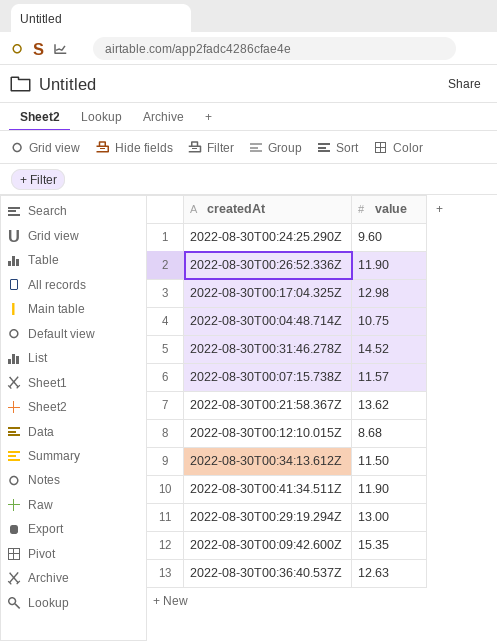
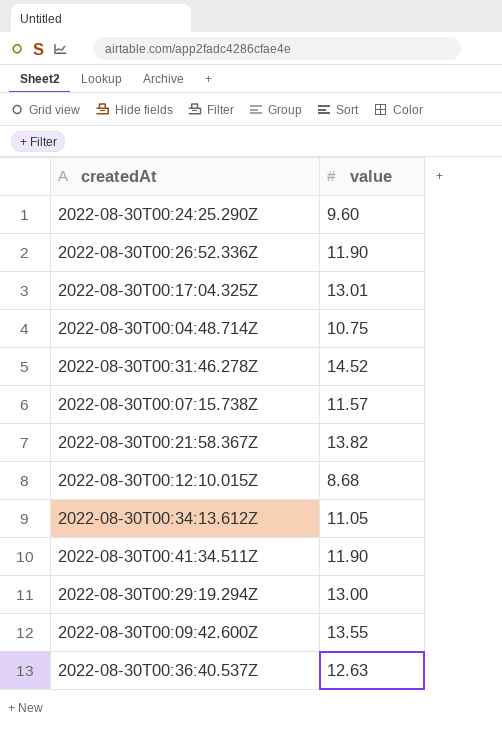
2022-08-30T00:17:04.325Z | value: 12.98 -> 13.01
2022-08-30T00:21:58.367Z | value: 13.62 -> 13.82
2022-08-30T00:34:13.612Z | value: 11.50 -> 11.05
2022-08-30T00:09:42.600Z | value: 15.35 -> 13.55

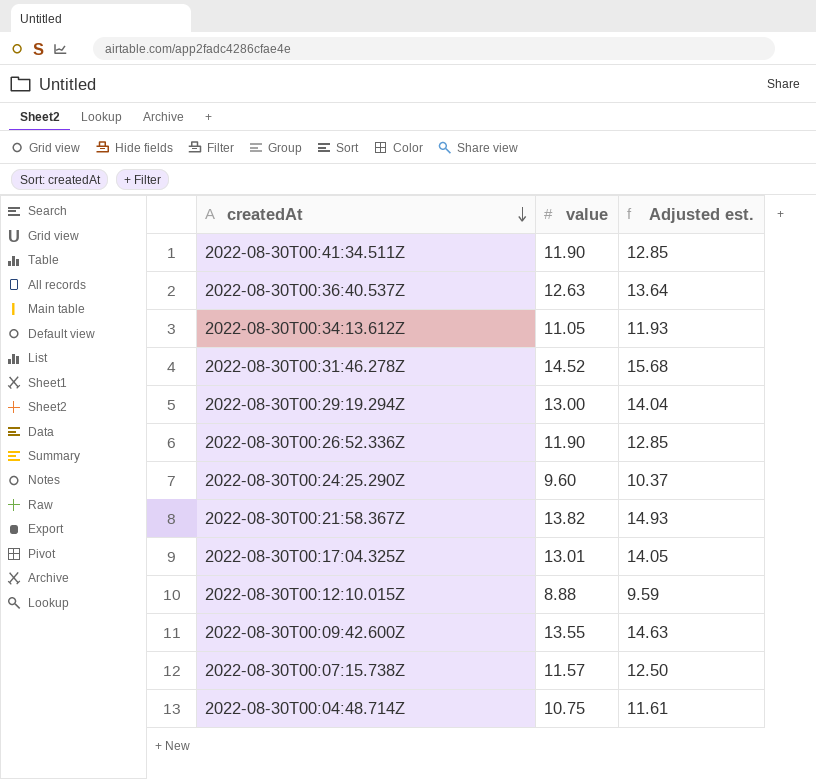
row order: none -> createdAt descending
column Adjusted est. | formula: none -> [value] * 1.08
2022-08-30T00:12:10.015Z | value: 8.68 -> 8.88

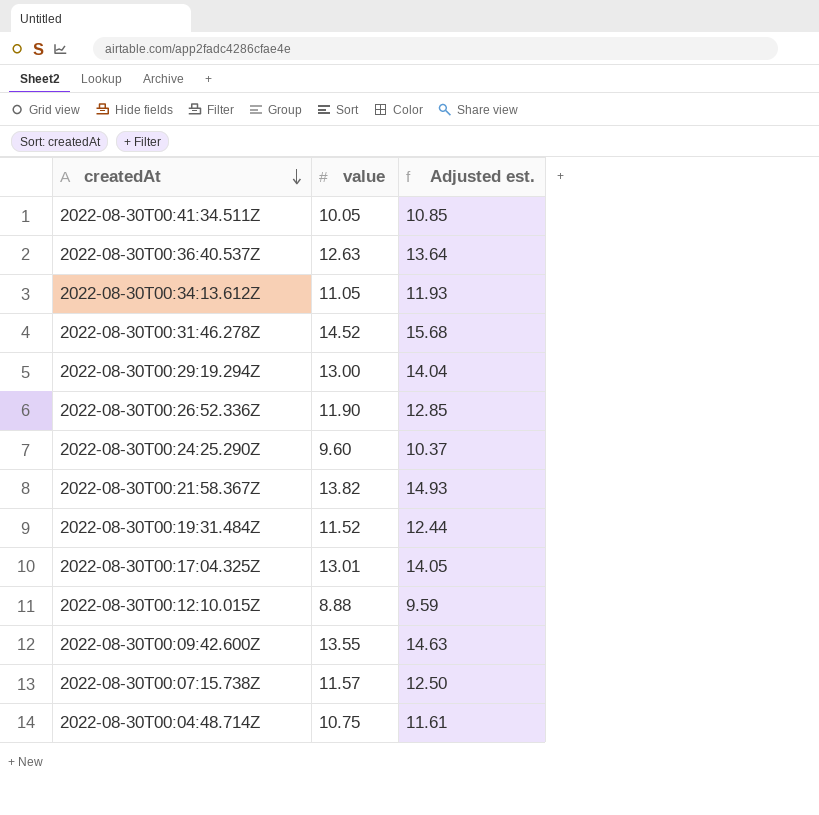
2022-08-30T00:41:34.511Z | value: 11.90 -> 10.05
2022-08-30T00:41:34.511Z | Adjusted est.: 12.85 -> 10.85
row 2022-08-30T00:19:31.484Z: none -> 11.52 | 12.44

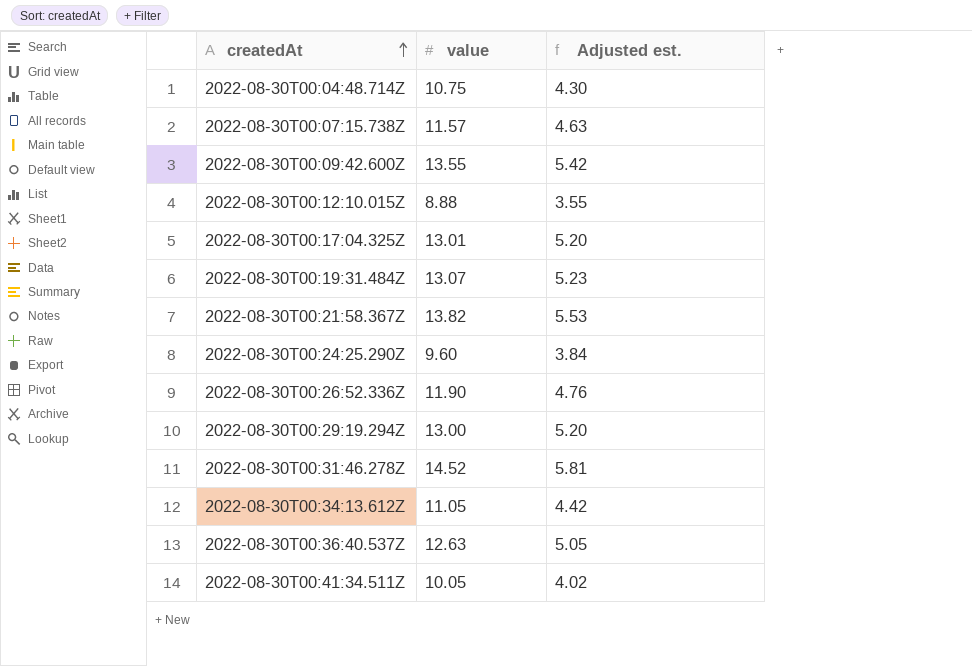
row order: createdAt descending -> createdAt ascending
column Adjusted est. | formula: [value] * 1.08 -> [value] * 0.4
2022-08-30T00:19:31.484Z | value: 11.52 -> 13.07

